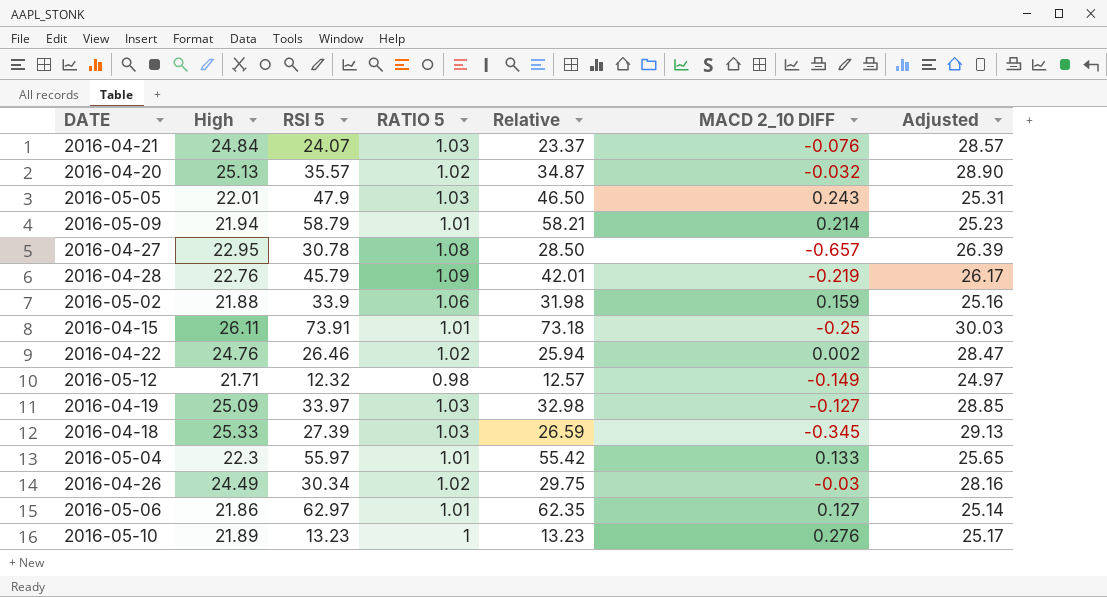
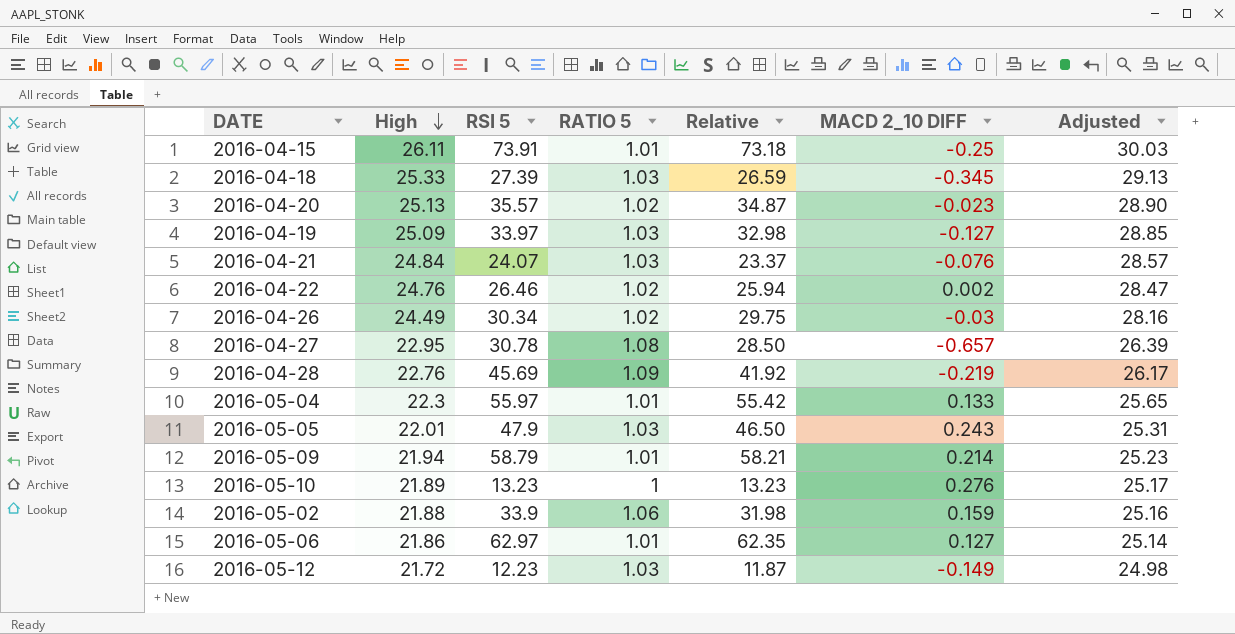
row order: none -> High descending
2016-04-20 | MACD 2_10 DIFF: -0.032 -> -0.023
2016-04-28 | RSI 5: 45.79 -> 45.69
2016-04-28 | Relative: 42.01 -> 41.92
2016-05-12 | High: 21.71 -> 21.72
2016-05-12 | RSI 5: 12.32 -> 12.23
2016-05-12 | RATIO 5: 0.98 -> 1.03
2016-05-12 | Relative: 12.57 -> 11.87
2016-05-12 | Adjusted: 24.97 -> 24.98

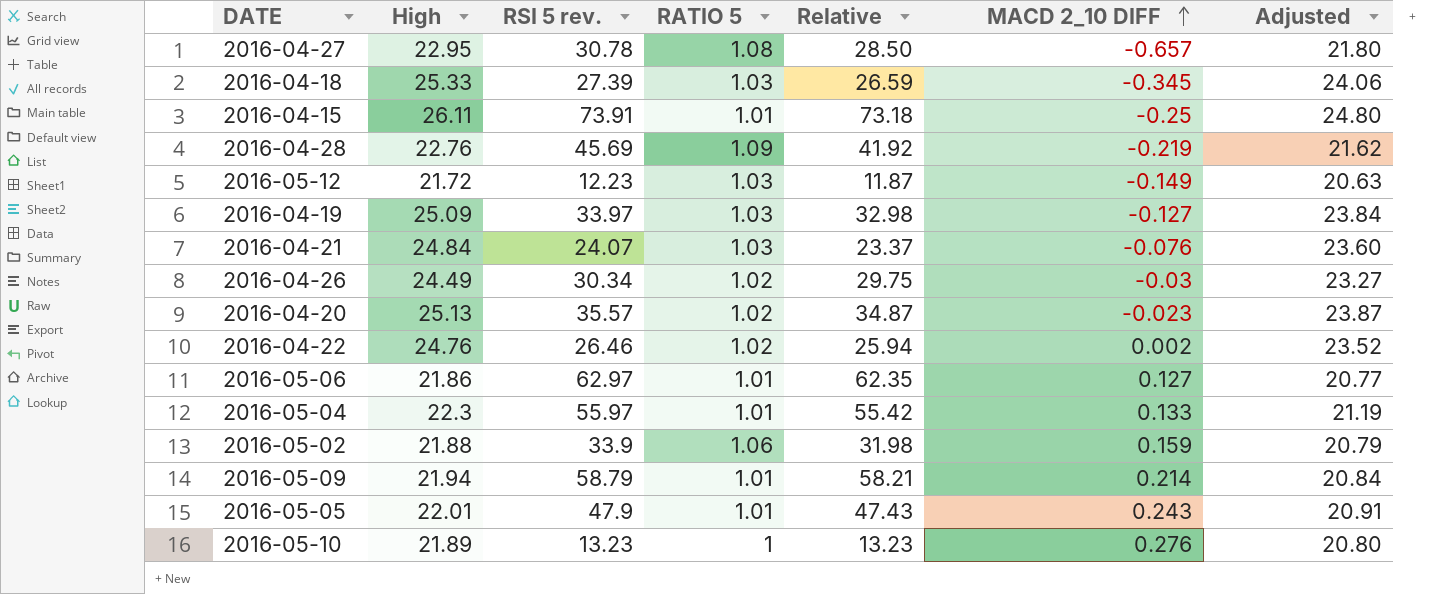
row order: High descending -> MACD 2_10 DIFF ascending
column name: RSI 5 -> RSI 5 rev.
column Adjusted | formula: [High] * 1.15 -> [High] * 0.95
2016-05-05 | RATIO 5: 1.03 -> 1.01
2016-05-05 | Relative: 46.50 -> 47.43

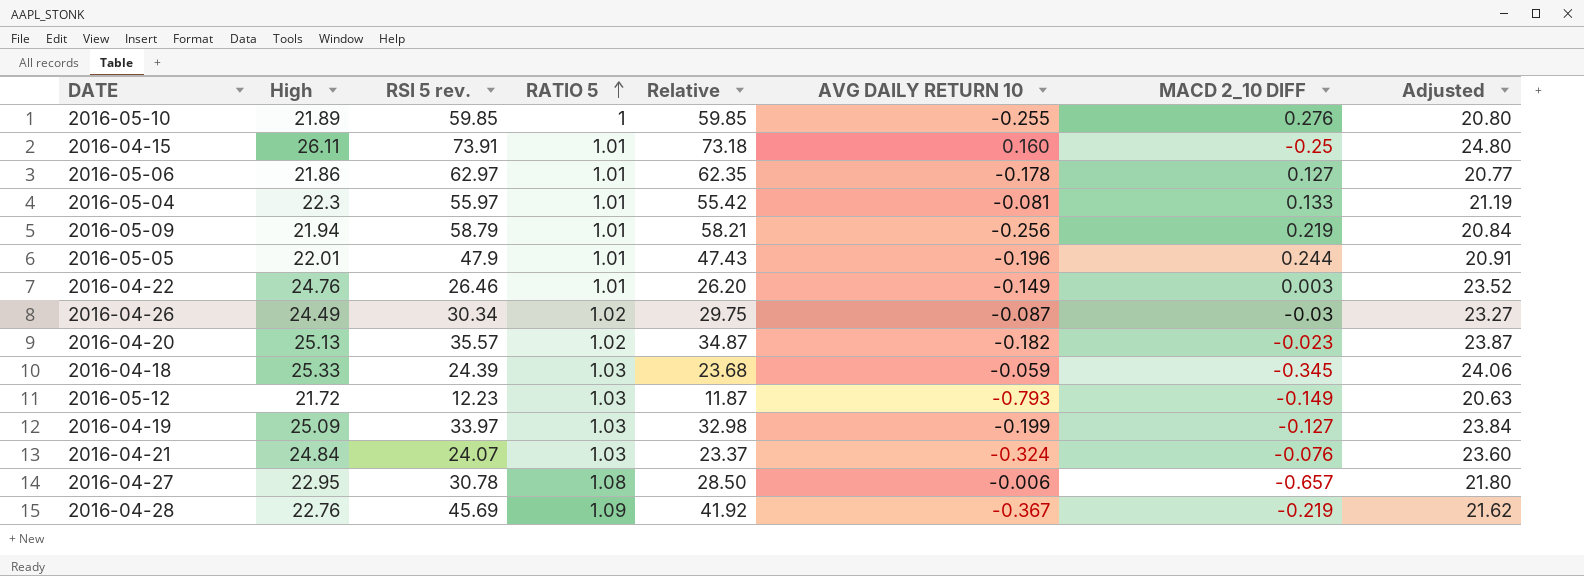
row order: MACD 2_10 DIFF ascending -> RATIO 5 ascending
column AVG DAILY RETURN 10 | position: none -> 6
row 2016-05-02: 21.88 | 33.9 | 1.06 | 31.98 | 0.159 | 20.79 -> none
2016-05-10 | RSI 5 rev.: 13.23 -> 59.85
2016-05-10 | Relative: 13.23 -> 59.85
2016-05-09 | MACD 2_10 DIFF: 0.214 -> 0.219
2016-05-05 | MACD 2_10 DIFF: 0.243 -> 0.244
2016-04-22 | RATIO 5: 1.02 -> 1.01
2016-04-22 | Relative: 25.94 -> 26.20
2016-04-22 | MACD 2_10 DIFF: 0.002 -> 0.003
2016-04-18 | RSI 5 rev.: 27.39 -> 24.39
2016-04-18 | Relative: 26.59 -> 23.68

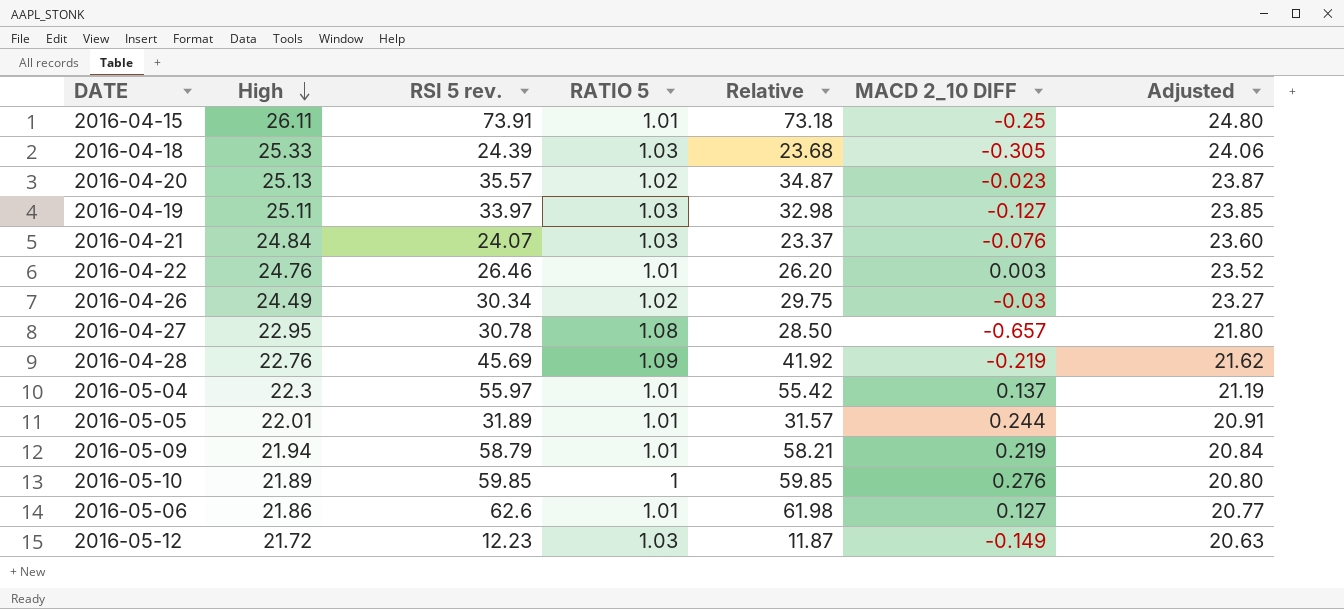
row order: RATIO 5 ascending -> High descending
column AVG DAILY RETURN 10 | position: 6 -> none
2016-04-18 | MACD 2_10 DIFF: -0.345 -> -0.305
2016-04-19 | High: 25.09 -> 25.11
2016-04-19 | Adjusted: 23.84 -> 23.85
2016-05-04 | MACD 2_10 DIFF: 0.133 -> 0.137
2016-05-05 | RSI 5 rev.: 47.9 -> 31.89
2016-05-05 | Relative: 47.43 -> 31.57
2016-05-06 | RSI 5 rev.: 62.97 -> 62.6
2016-05-06 | Relative: 62.35 -> 61.98

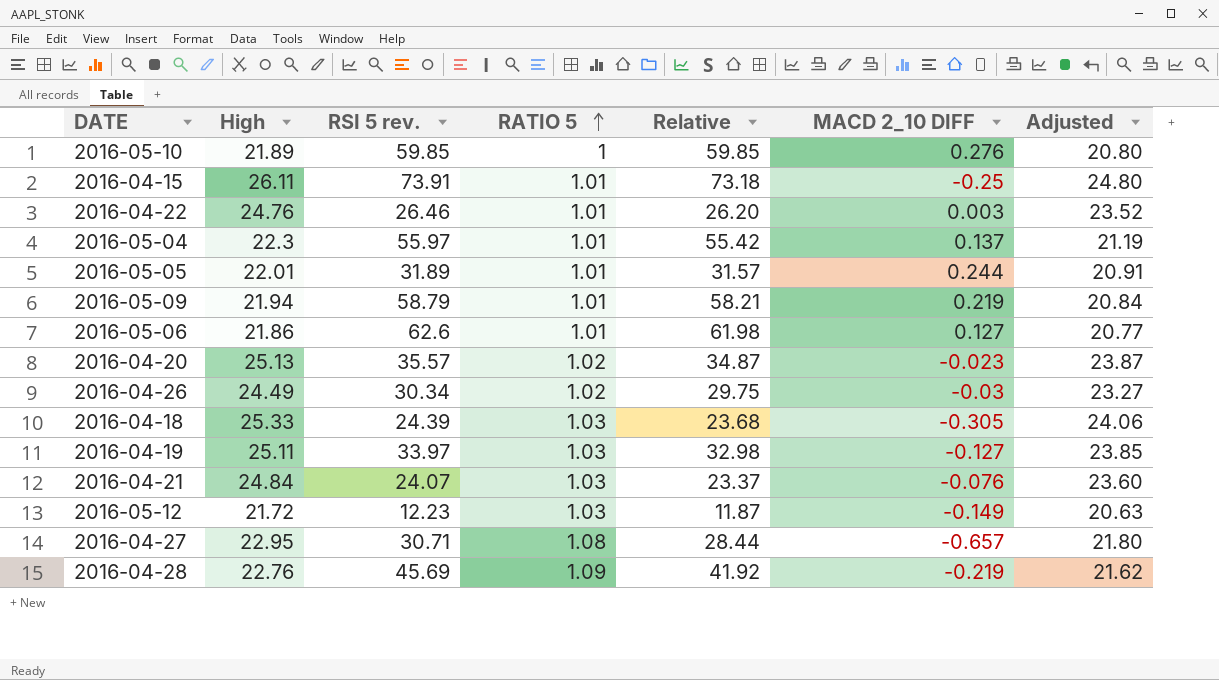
row order: High descending -> RATIO 5 ascending
2016-04-27 | RSI 5 rev.: 30.78 -> 30.71
2016-04-27 | Relative: 28.50 -> 28.44

